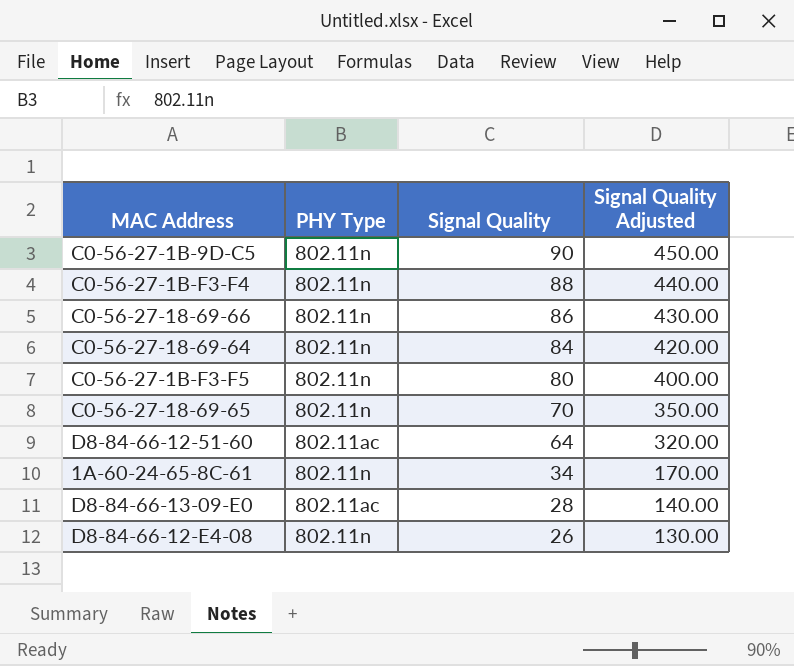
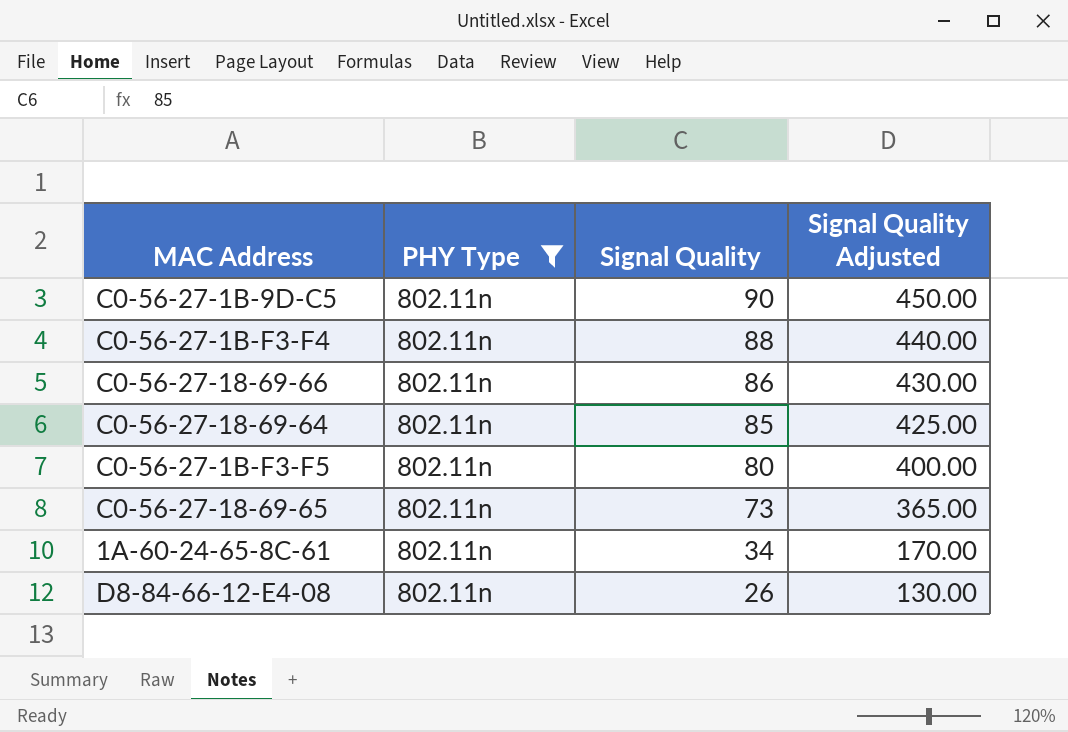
filter: none -> PHY Type = 802.11n
C0-56-27-18-69-64 | Signal Quality: 84 -> 85
C0-56-27-18-69-64 | Signal Quality Adjusted: 420.00 -> 425.00
C0-56-27-18-69-65 | Signal Quality: 70 -> 73
C0-56-27-18-69-65 | Signal Quality Adjusted: 350.00 -> 365.00

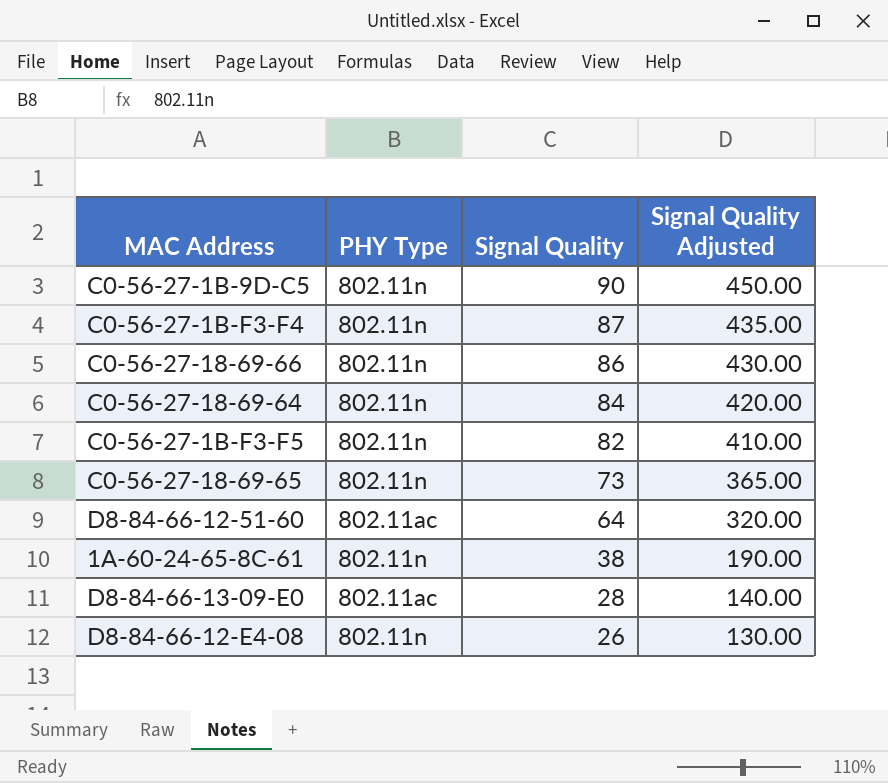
filter: PHY Type = 802.11n -> none
C0-56-27-1B-F3-F4 | Signal Quality: 88 -> 87
C0-56-27-1B-F3-F4 | Signal Quality Adjusted: 440.00 -> 435.00
C0-56-27-18-69-64 | Signal Quality: 85 -> 84
C0-56-27-18-69-64 | Signal Quality Adjusted: 425.00 -> 420.00
C0-56-27-1B-F3-F5 | Signal Quality: 80 -> 82
C0-56-27-1B-F3-F5 | Signal Quality Adjusted: 400.00 -> 410.00
1A-60-24-65-8C-61 | Signal Quality: 34 -> 38
1A-60-24-65-8C-61 | Signal Quality Adjusted: 170.00 -> 190.00

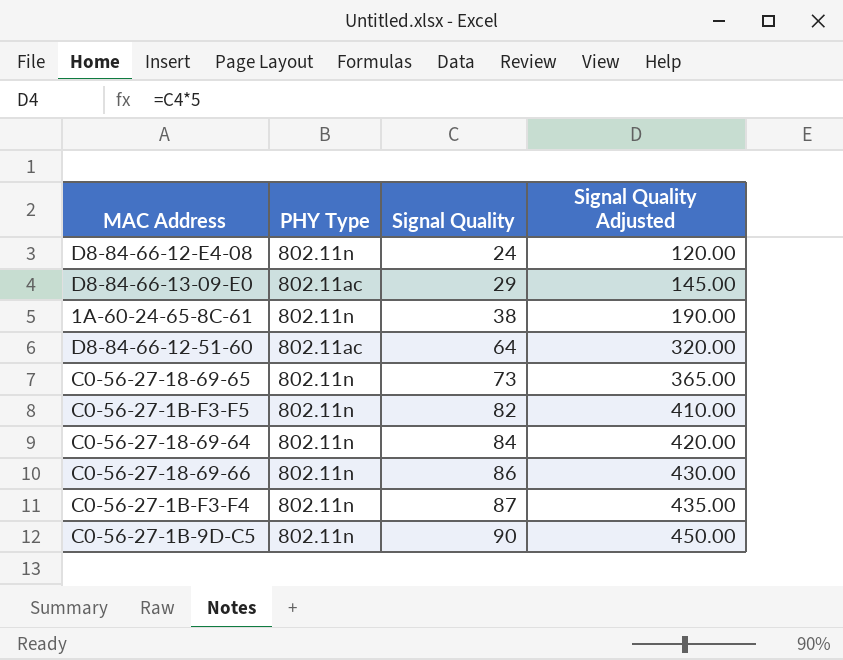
row order: Signal Quality descending -> Signal Quality ascending
D8-84-66-12-E4-08 | Signal Quality: 26 -> 24
D8-84-66-12-E4-08 | Signal Quality Adjusted: 130.00 -> 120.00
D8-84-66-13-09-E0 | Signal Quality: 28 -> 29
D8-84-66-13-09-E0 | Signal Quality Adjusted: 140.00 -> 145.00

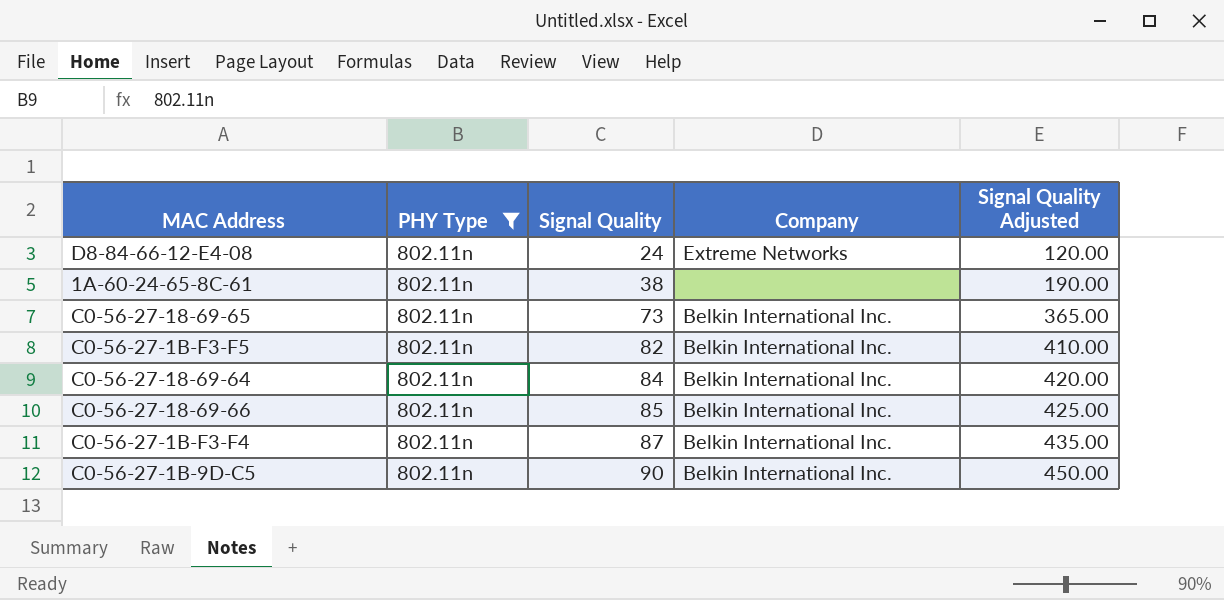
filter: none -> PHY Type = 802.11n
column Company | position: none -> 4
C0-56-27-18-69-66 | Signal Quality: 86 -> 85
C0-56-27-18-69-66 | Signal Quality Adjusted: 430.00 -> 425.00

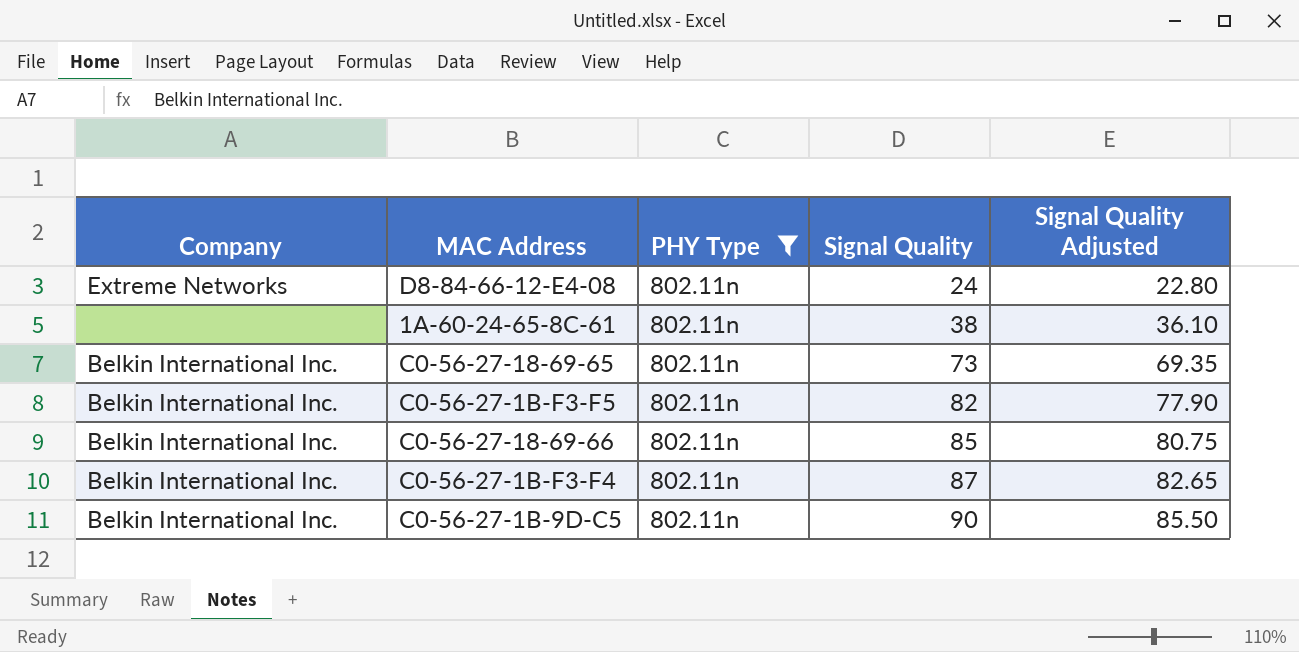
column Company | position: 4 -> 1
column Signal Quality Adjusted | formula: [Signal Quality] * 5 -> [Signal Quality] * 0.95
row C0-56-27-18-69-64: 802.11n | 84 | Belkin International Inc. | 420.00 -> none

